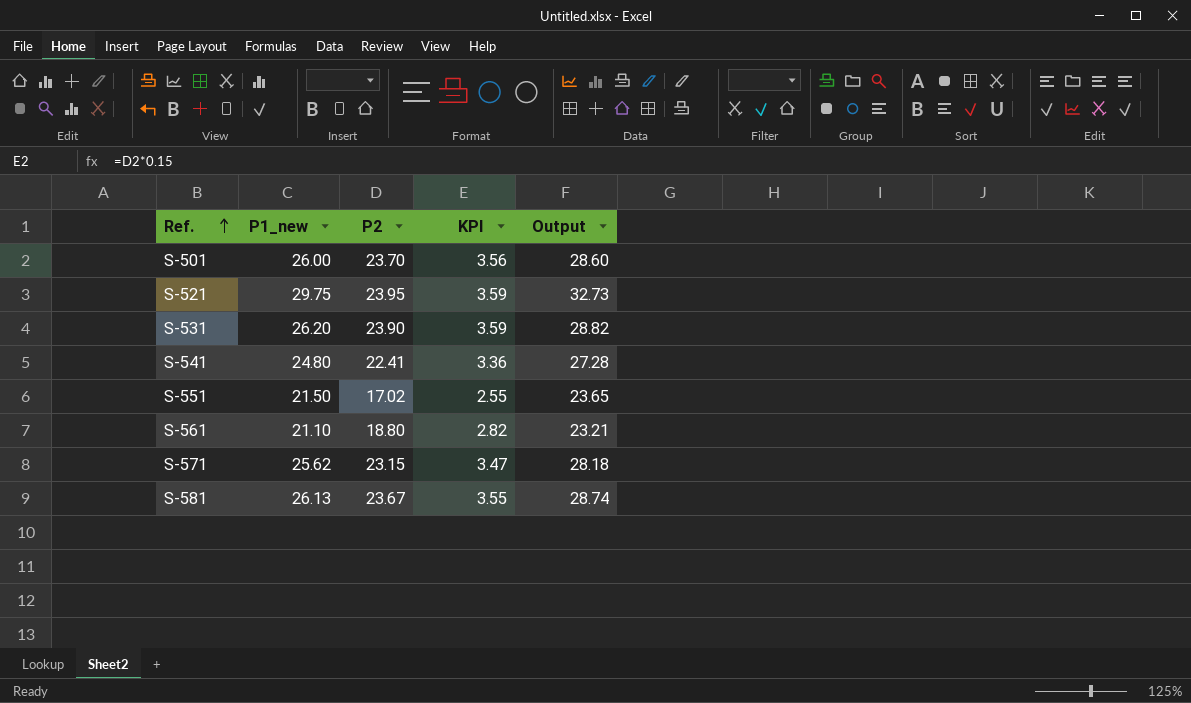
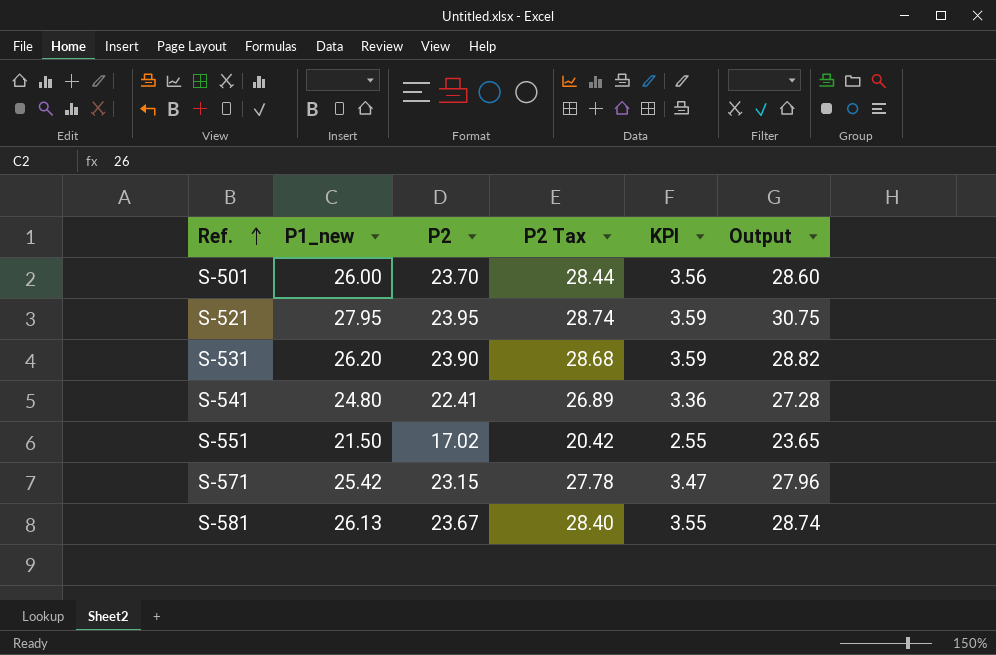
column P2 Tax | formula: none -> [P2] * 1.2
row S-561: 21.10 | 18.80 | 2.82 | 23.21 -> none
S-521 | P1_new: 29.75 -> 27.95
S-521 | Output: 32.73 -> 30.75
S-571 | P1_new: 25.62 -> 25.42
S-571 | Output: 28.18 -> 27.96

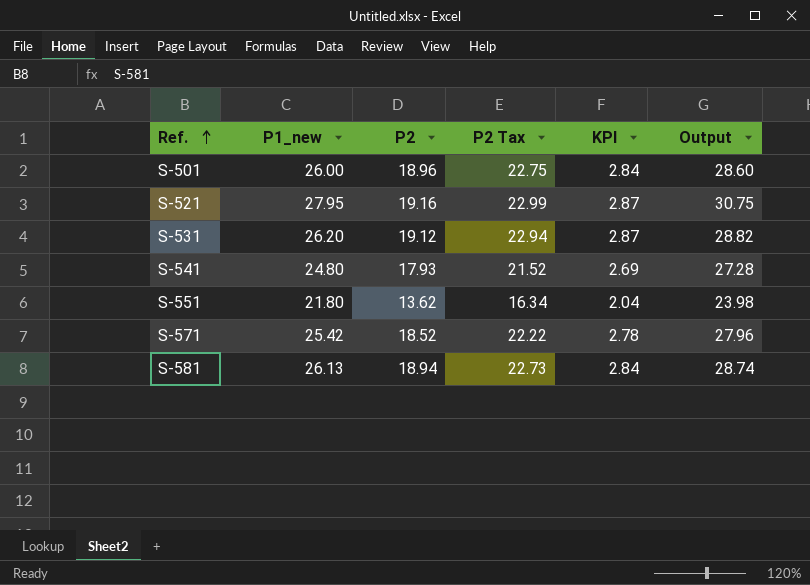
S-501 | P2: 23.70 -> 18.96
S-501 | P2 Tax: 28.44 -> 22.75
S-501 | KPI: 3.56 -> 2.84
S-521 | P2: 23.95 -> 19.16
S-521 | P2 Tax: 28.74 -> 22.99
S-521 | KPI: 3.59 -> 2.87
S-531 | P2: 23.90 -> 19.12
S-531 | P2 Tax: 28.68 -> 22.94
S-531 | KPI: 3.59 -> 2.87
S-541 | P2: 22.41 -> 17.93
S-541 | P2 Tax: 26.89 -> 21.52
S-541 | KPI: 3.36 -> 2.69
S-551 | P1_new: 21.50 -> 21.80
S-551 | P2: 17.02 -> 13.62
S-551 | P2 Tax: 20.42 -> 16.34
S-551 | KPI: 2.55 -> 2.04
S-551 | Output: 23.65 -> 23.98
S-571 | P2: 23.15 -> 18.52
S-571 | P2 Tax: 27.78 -> 22.22
S-571 | KPI: 3.47 -> 2.78
S-581 | P2: 23.67 -> 18.94
S-581 | P2 Tax: 28.40 -> 22.73
S-581 | KPI: 3.55 -> 2.84

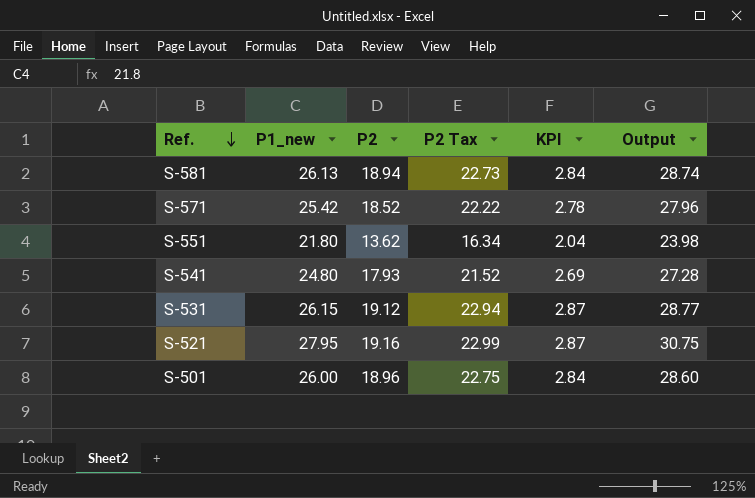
row order: Ref. ascending -> Ref. descending
S-531 | P1_new: 26.20 -> 26.15
S-531 | Output: 28.82 -> 28.77

